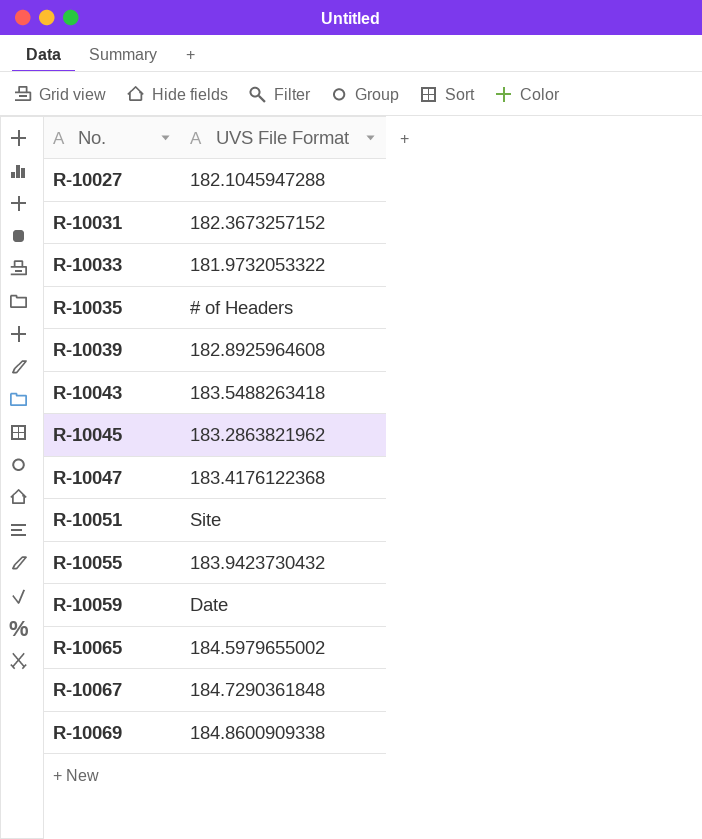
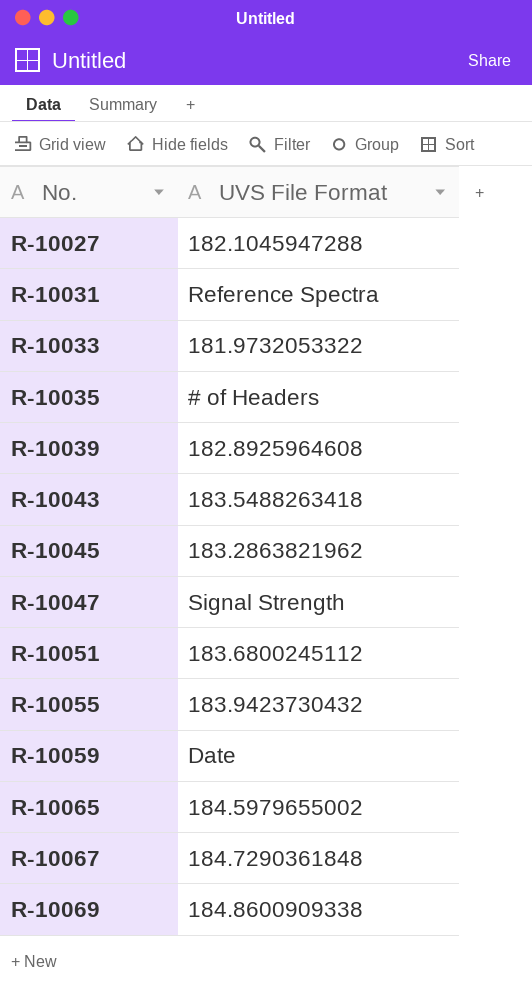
R-10031 | UVS File Format: 182.3673257152 -> Reference Spectra
R-10047 | UVS File Format: 183.4176122368 -> Signal Strength
R-10051 | UVS File Format: Site -> 183.6800245112

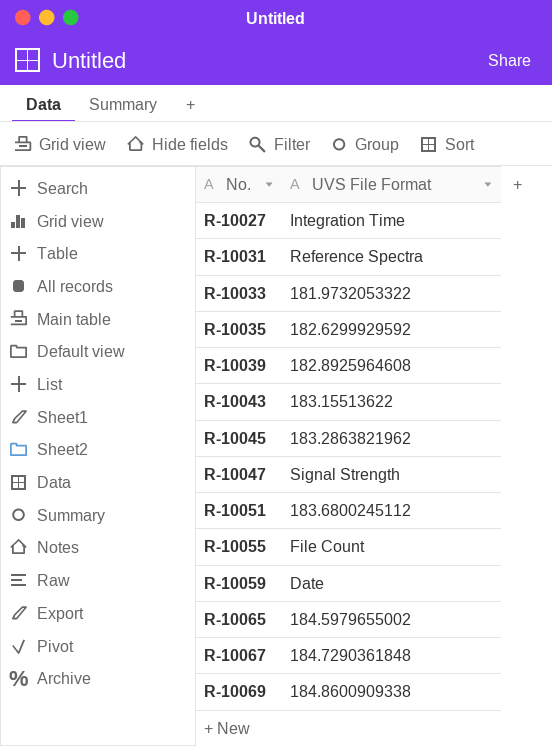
R-10027 | UVS File Format: 182.1045947288 -> Integration Time
R-10035 | UVS File Format: # of Headers -> 182.6299929592
R-10043 | UVS File Format: 183.5488263418 -> 183.15513622
R-10055 | UVS File Format: 183.9423730432 -> File Count

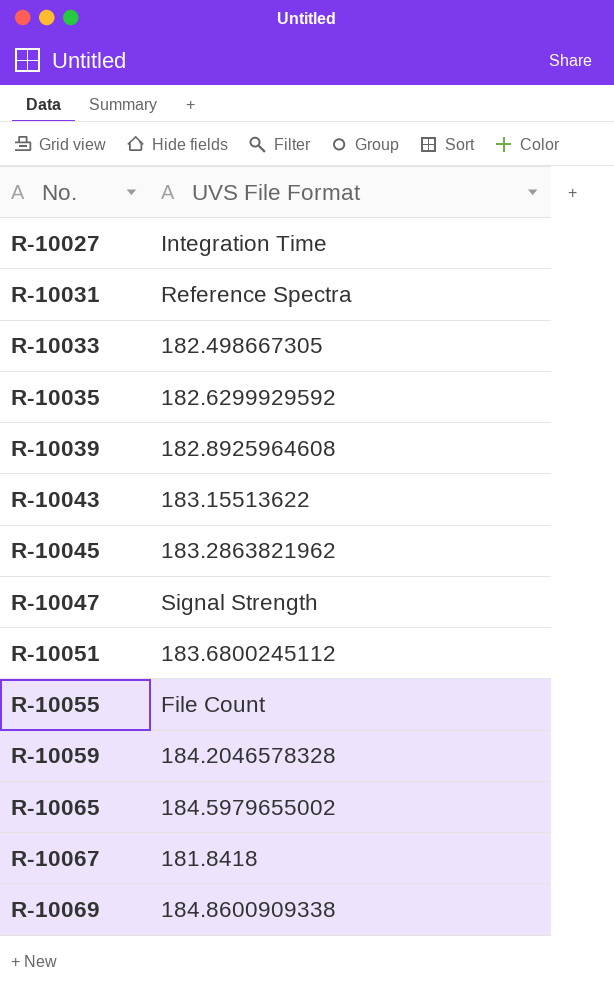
R-10033 | UVS File Format: 181.9732053322 -> 182.498667305
R-10059 | UVS File Format: Date -> 184.2046578328
R-10067 | UVS File Format: 184.7290361848 -> 181.8418

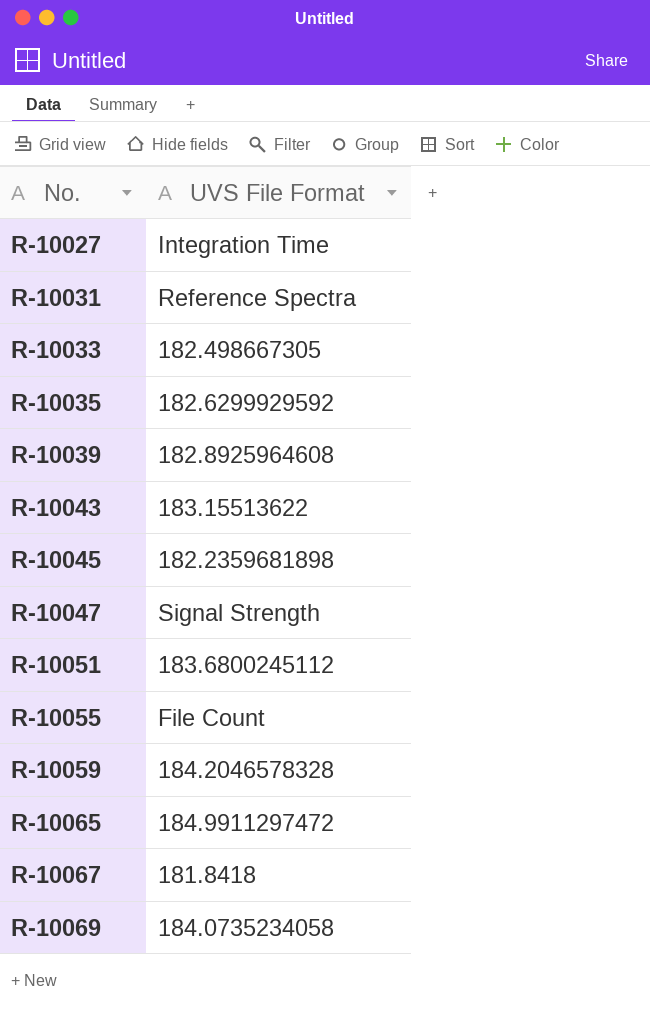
R-10045 | UVS File Format: 183.2863821962 -> 182.2359681898
R-10065 | UVS File Format: 184.5979655002 -> 184.9911297472
R-10069 | UVS File Format: 184.8600909338 -> 184.0735234058

